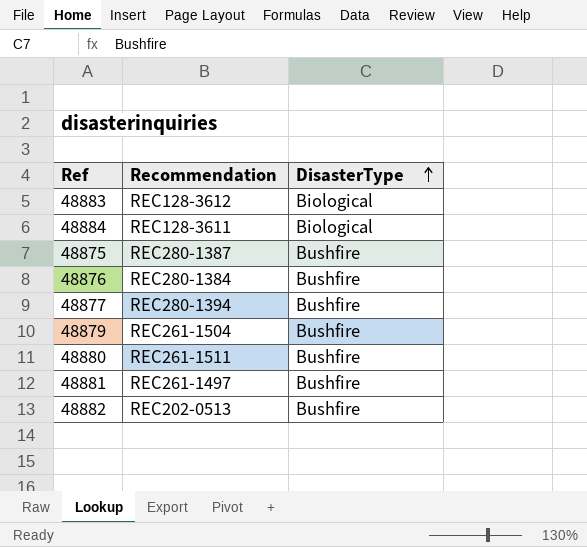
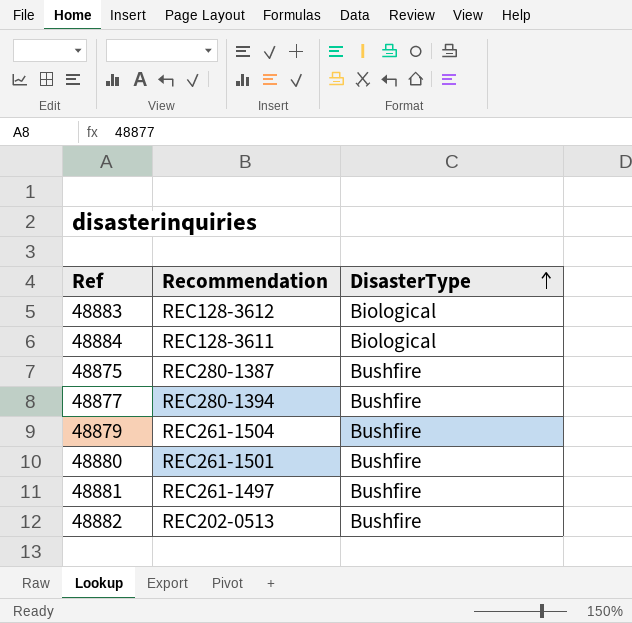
row 48876: REC280-1384 | Bushfire -> none
48880 | Recommendation: REC261-1511 -> REC261-1501

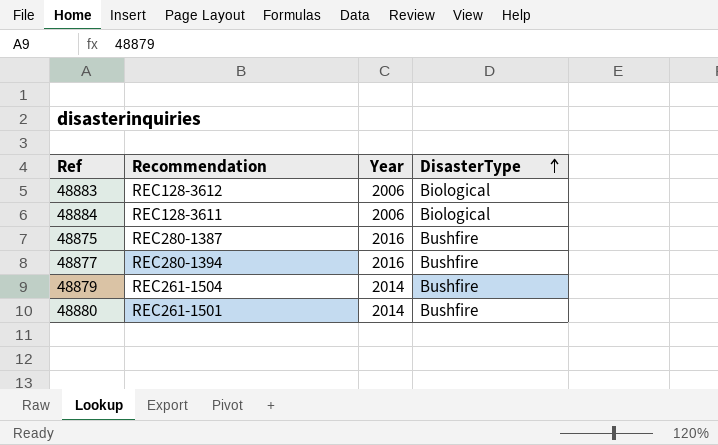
column Year | position: none -> 3
row 48881: REC261-1497 | Bushfire -> none
row 48882: REC202-0513 | Bushfire -> none

